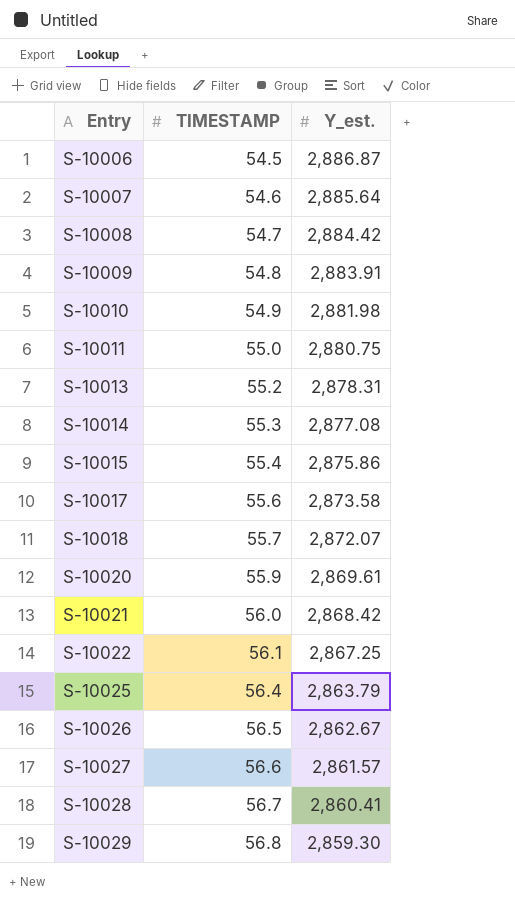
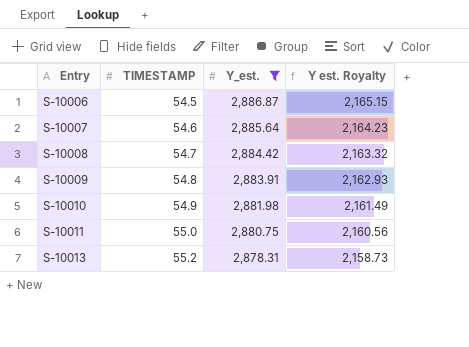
filter: none -> Y_est. >= 2,878.31
column Y est. Royalty | formula: none -> [Y_est.] * 0.75

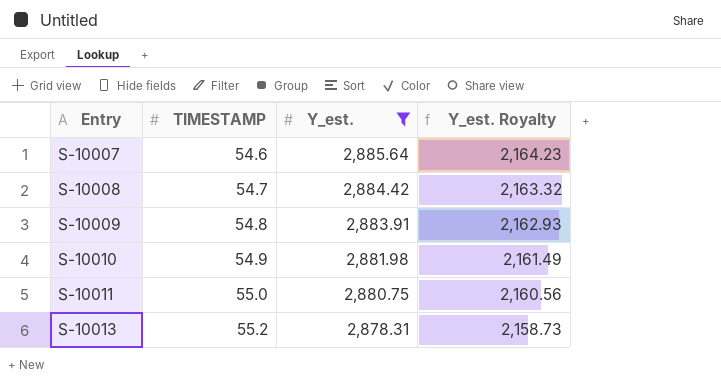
column name: Y est. Royalty -> Y_est. Royalty
row S-10006: 54.5 | 2,886.87 | 2,165.15 -> none

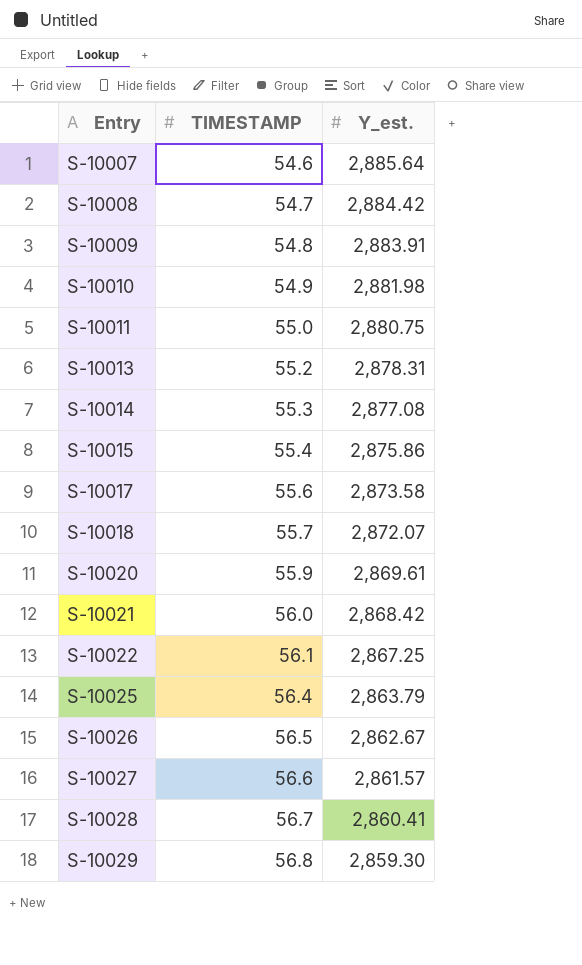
filter: Y_est. >= 2,878.31 -> none
column Y_est. Royalty | formula: [Y_est.] * 0.75 -> none

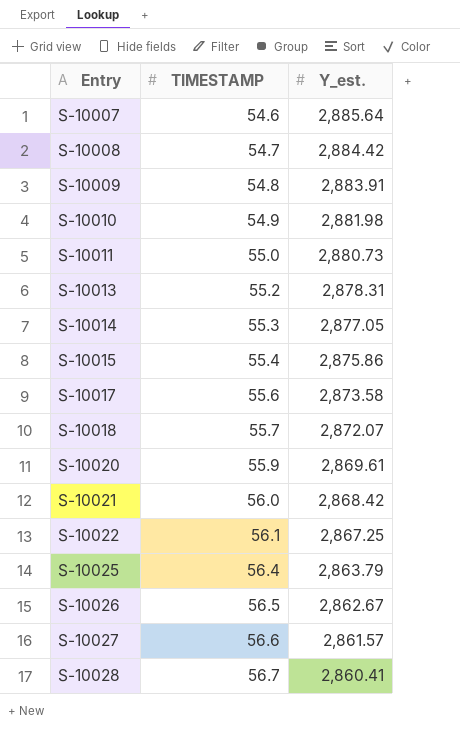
row S-10029: 56.8 | 2,859.30 -> none
S-10011 | Y_est.: 2,880.75 -> 2,880.73
S-10014 | Y_est.: 2,877.08 -> 2,877.05

